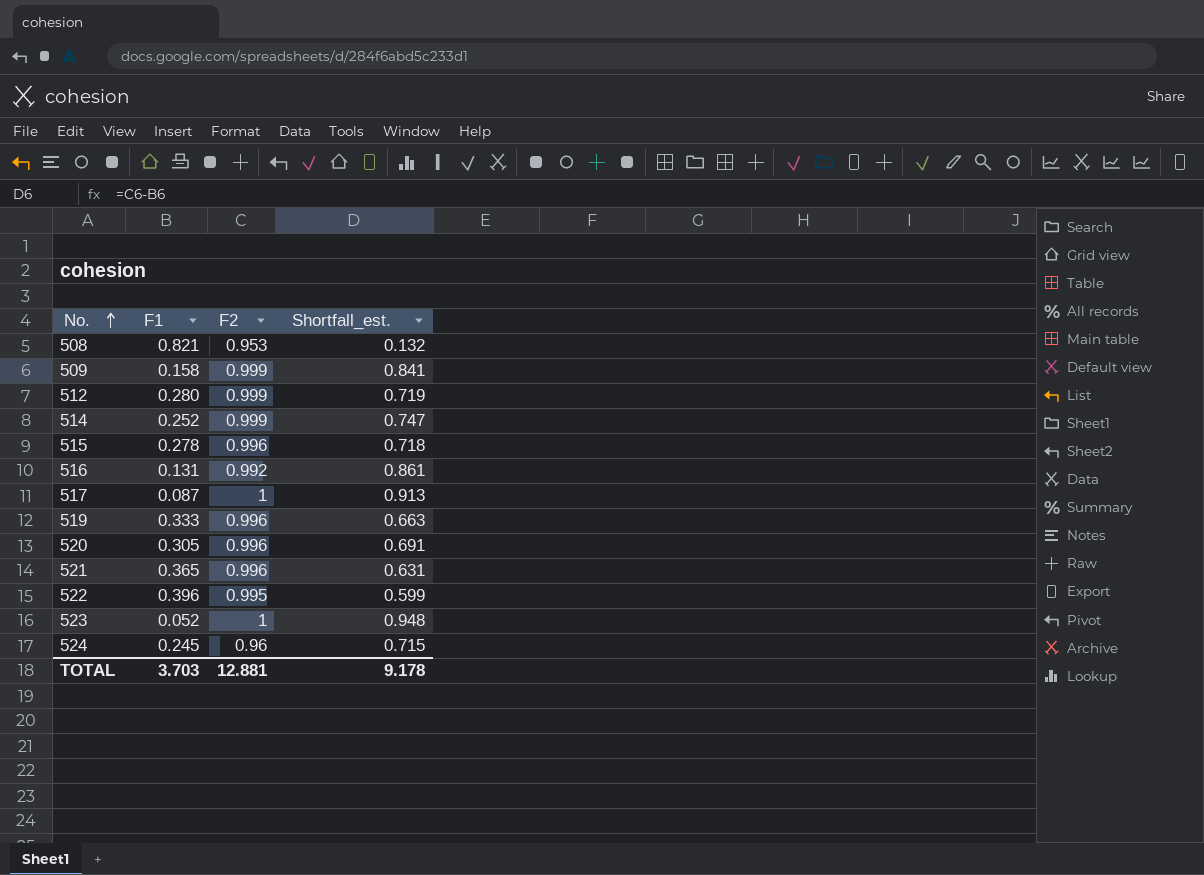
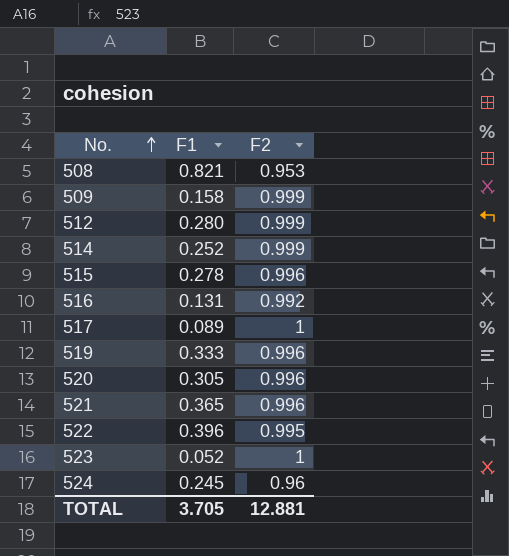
column Shortfall_est. | formula: [F2] - [F1] -> none
517 | F1: 0.087 -> 0.089
TOTAL | F1: 3.703 -> 3.705

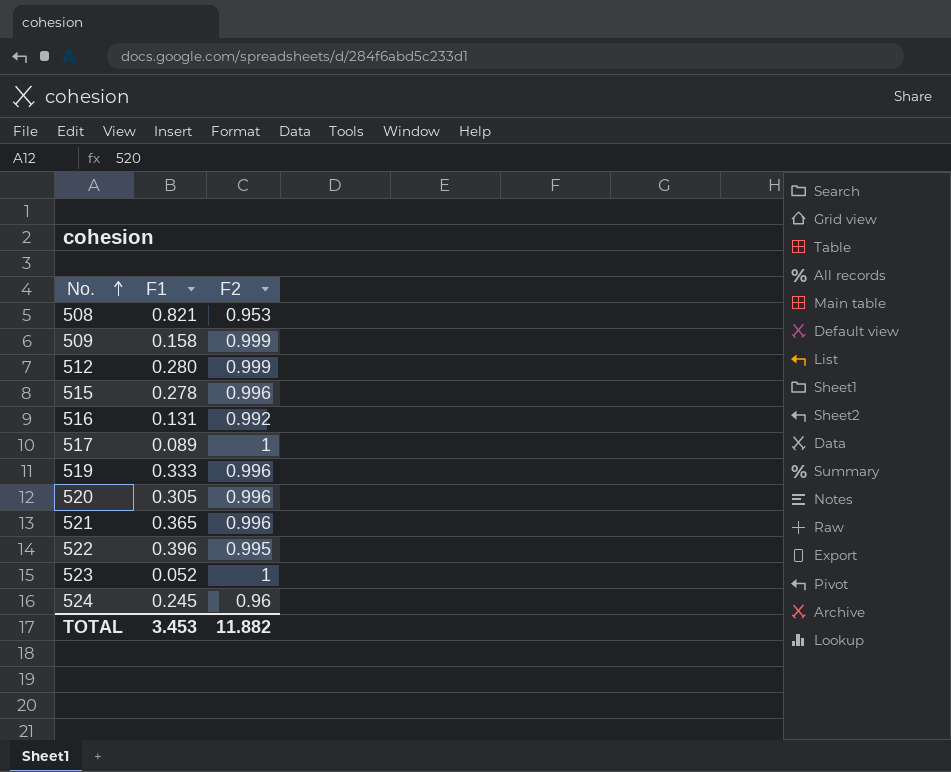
row 514: 0.252 | 0.999 -> none
TOTAL | F1: 3.705 -> 3.453
TOTAL | F2: 12.881 -> 11.882

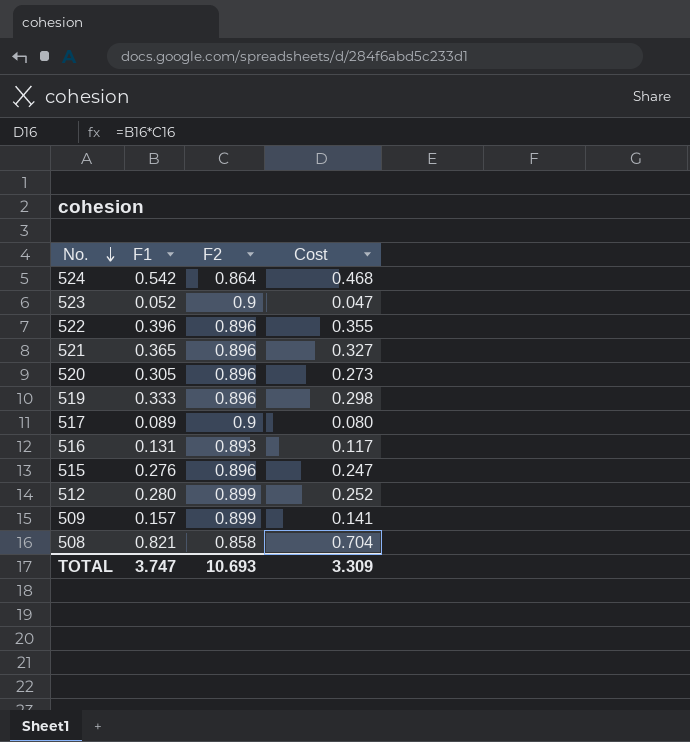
row order: No. ascending -> No. descending
column Cost | formula: none -> [F1] * [F2]
524 | F1: 0.245 -> 0.542
524 | F2: 0.96 -> 0.864
523 | F2: 1 -> 0.9
522 | F2: 0.995 -> 0.896
521 | F2: 0.996 -> 0.896
520 | F2: 0.996 -> 0.896
519 | F2: 0.996 -> 0.896
517 | F2: 1 -> 0.9
516 | F2: 0.992 -> 0.893
515 | F1: 0.278 -> 0.276
515 | F2: 0.996 -> 0.896
512 | F2: 0.999 -> 0.899
509 | F1: 0.158 -> 0.157
509 | F2: 0.999 -> 0.899
508 | F2: 0.953 -> 0.858
TOTAL | F1: 3.453 -> 3.747
TOTAL | F2: 11.882 -> 10.693

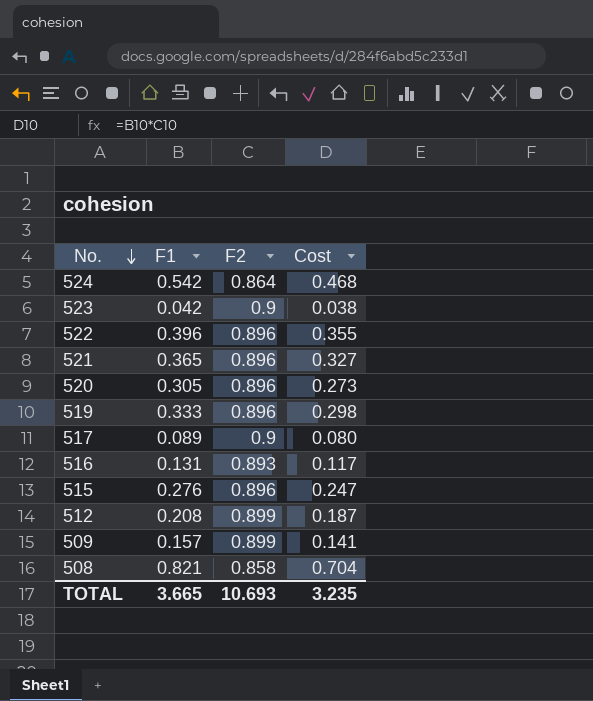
523 | F1: 0.052 -> 0.042
523 | Cost: 0.047 -> 0.038
512 | F1: 0.280 -> 0.208
512 | Cost: 0.252 -> 0.187
TOTAL | F1: 3.747 -> 3.665
TOTAL | Cost: 3.309 -> 3.235

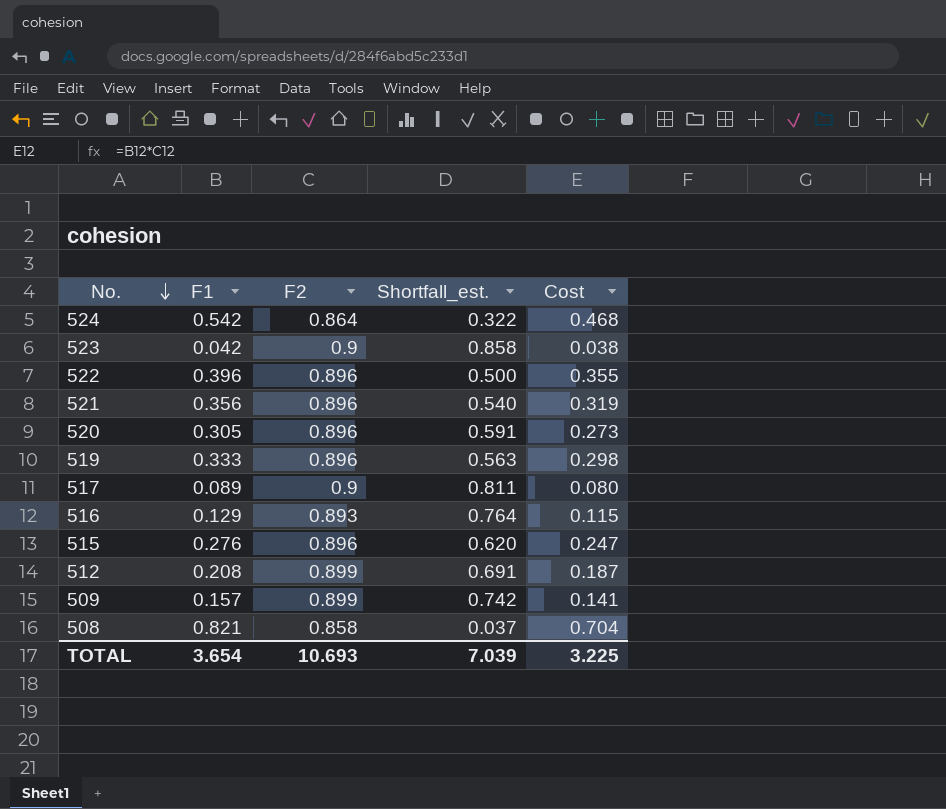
column Shortfall_est. | formula: none -> [F2] - [F1]
521 | F1: 0.365 -> 0.356
521 | Cost: 0.327 -> 0.319
516 | F1: 0.131 -> 0.129
516 | Cost: 0.117 -> 0.115
TOTAL | F1: 3.665 -> 3.654
TOTAL | Cost: 3.235 -> 3.225

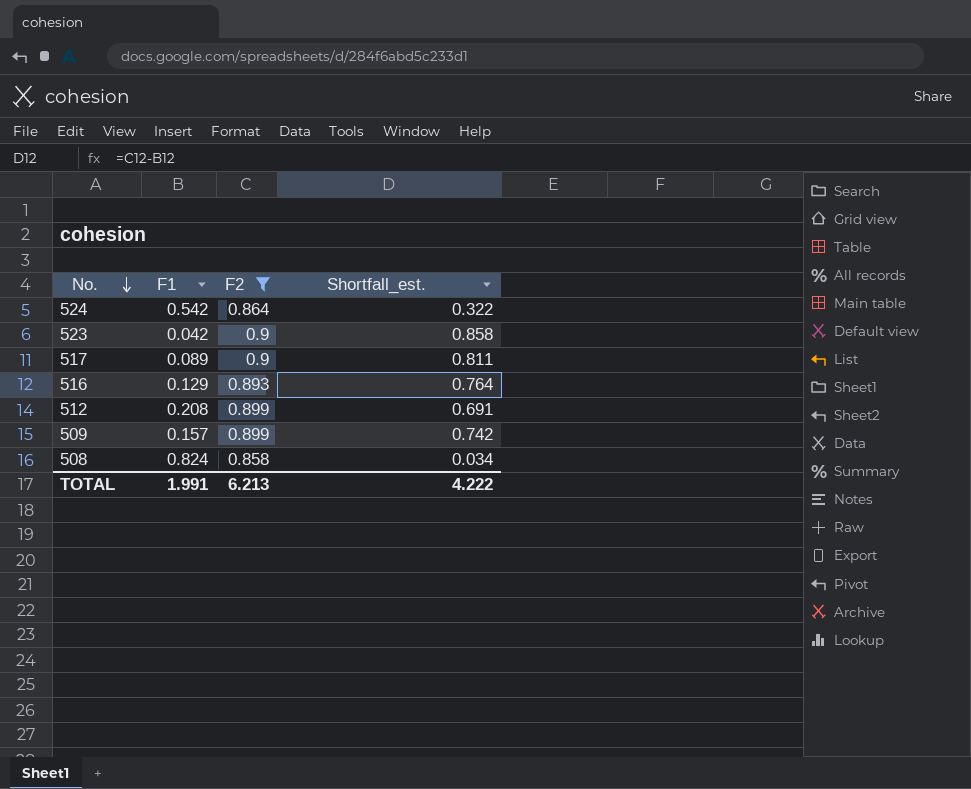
filter: none -> F2 != 0.896
column Cost | formula: [F1] * [F2] -> none
508 | F1: 0.821 -> 0.824
508 | Shortfall_est.: 0.037 -> 0.034
TOTAL | F1: 3.654 -> 1.991
TOTAL | F2: 10.693 -> 6.213
TOTAL | Shortfall_est.: 7.039 -> 4.222

